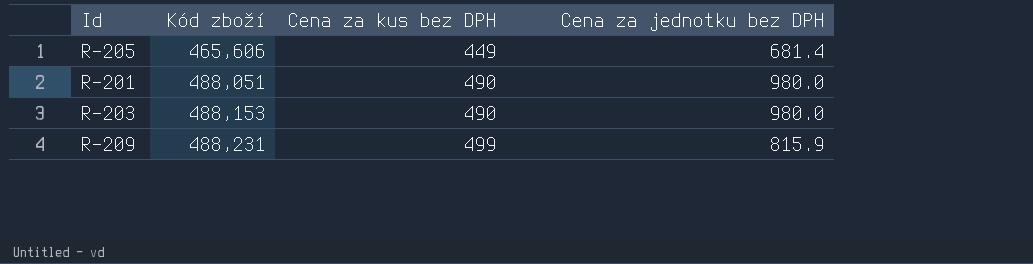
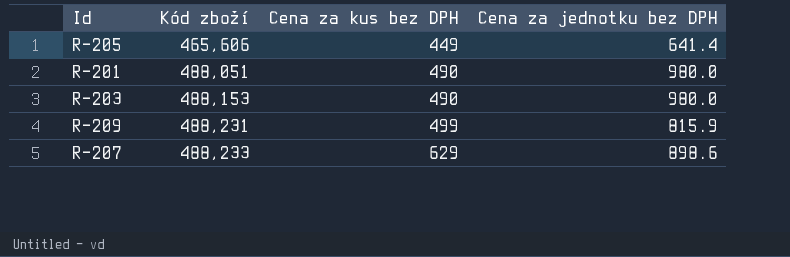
R-205 | Cena za jednotku bez DPH: 681.4 -> 641.4
row R-207: none -> 488,233 | 629 | 898.6

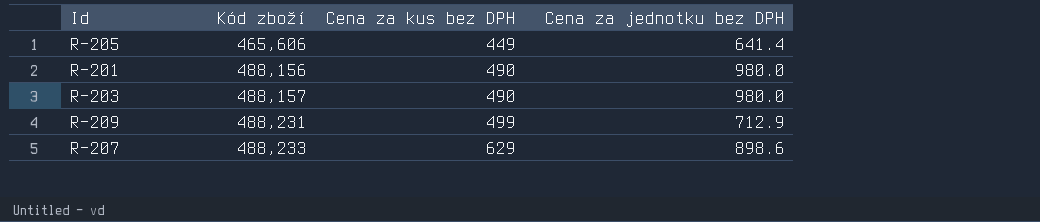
R-201 | Kód zboží: 488,051 -> 488,156
R-203 | Kód zboží: 488,153 -> 488,157
R-209 | Cena za jednotku bez DPH: 815.9 -> 712.9

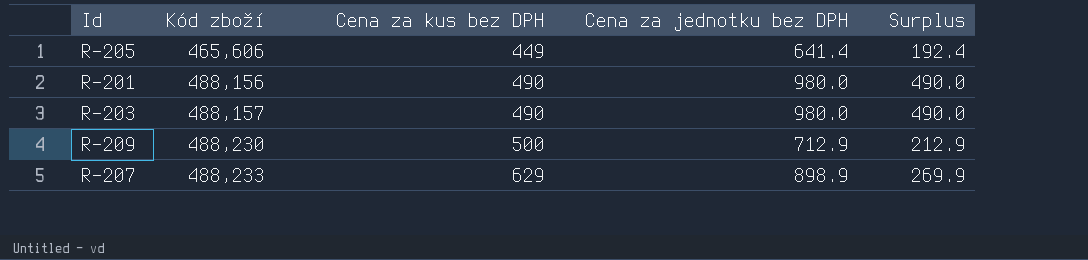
column Surplus | formula: none -> [Cena za jednotku bez DPH] - [Cena za kus bez DPH]
R-209 | Kód zboží: 488,231 -> 488,230
R-209 | Cena za kus bez DPH: 499 -> 500
R-207 | Cena za jednotku bez DPH: 898.6 -> 898.9

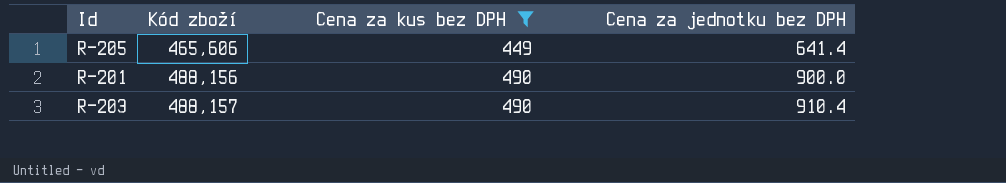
filter: none -> Cena za kus bez DPH <= 490
column Surplus | formula: [Cena za jednotku bez DPH] - [Cena za kus bez DPH] -> none
R-201 | Cena za jednotku bez DPH: 980.0 -> 900.0
R-203 | Cena za jednotku bez DPH: 980.0 -> 910.4

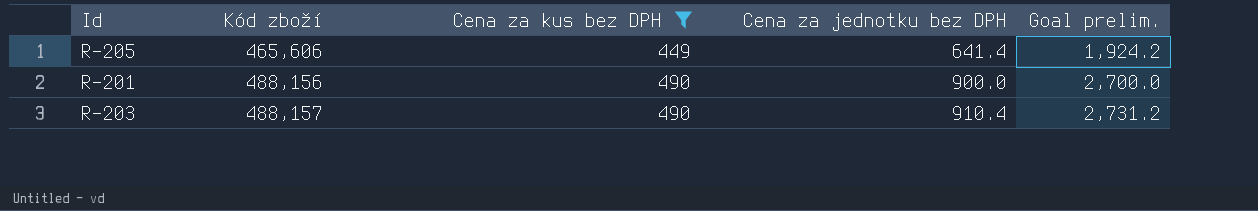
column Goal prelim. | formula: none -> [Cena za jednotku bez DPH] * 3

